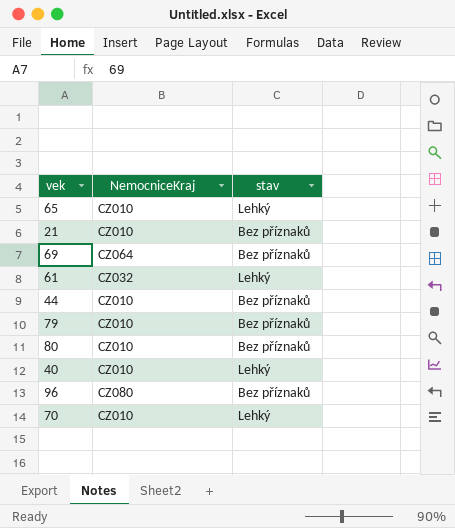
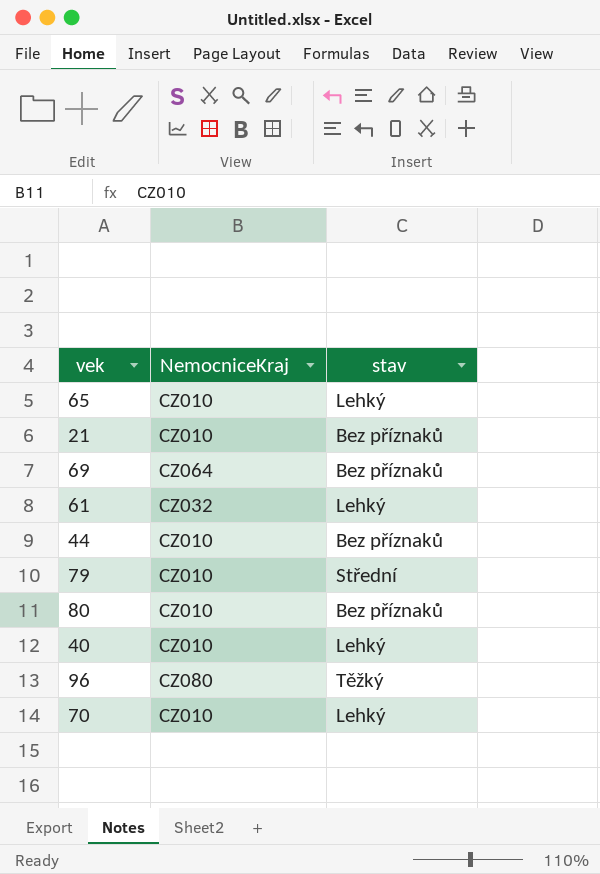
79 | stav: Bez příznaků -> Střední
96 | stav: Bez příznaků -> Těžký

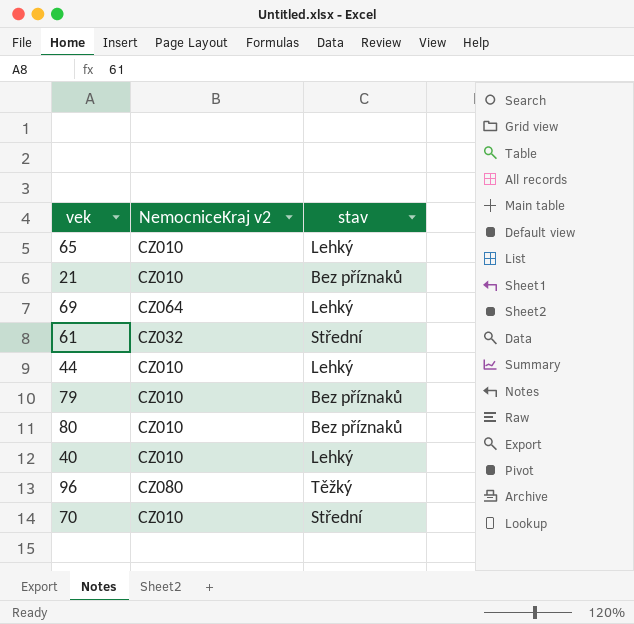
column name: NemocniceKraj -> NemocniceKraj v2
69 | stav: Bez příznaků -> Lehký
61 | stav: Lehký -> Střední
44 | stav: Bez příznaků -> Lehký
79 | stav: Střední -> Bez příznaků
70 | stav: Lehký -> Střední

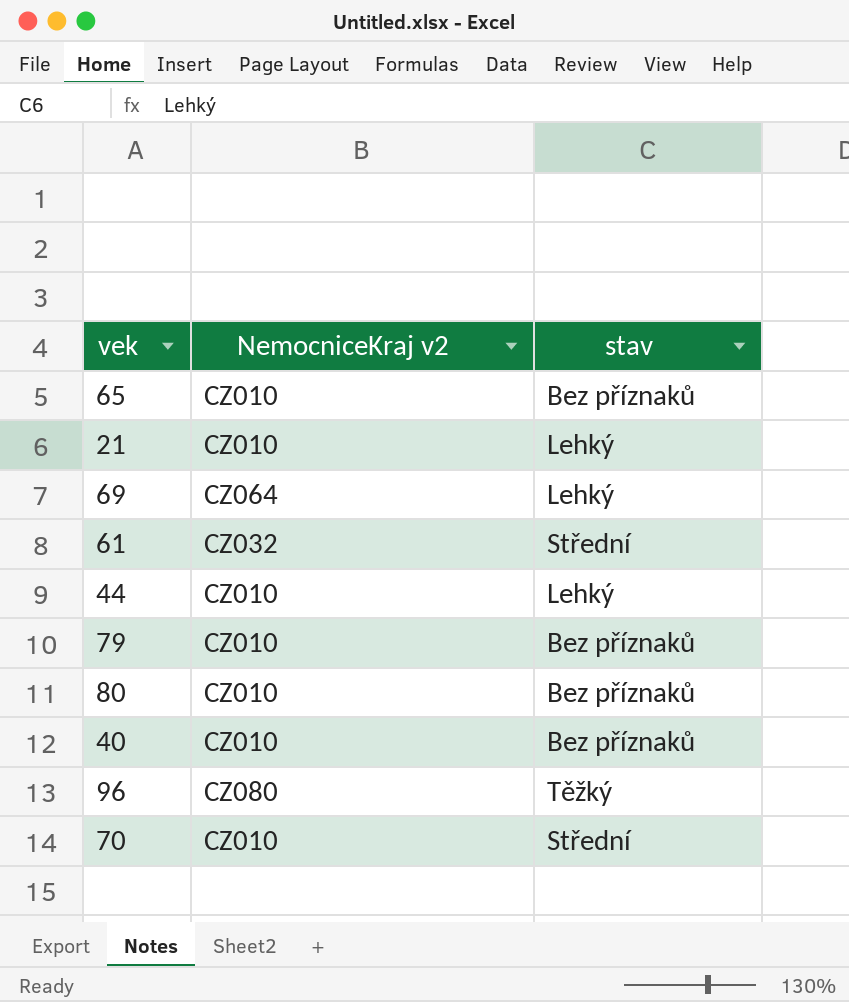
65 | stav: Lehký -> Bez příznaků
21 | stav: Bez příznaků -> Lehký
40 | stav: Lehký -> Bez příznaků

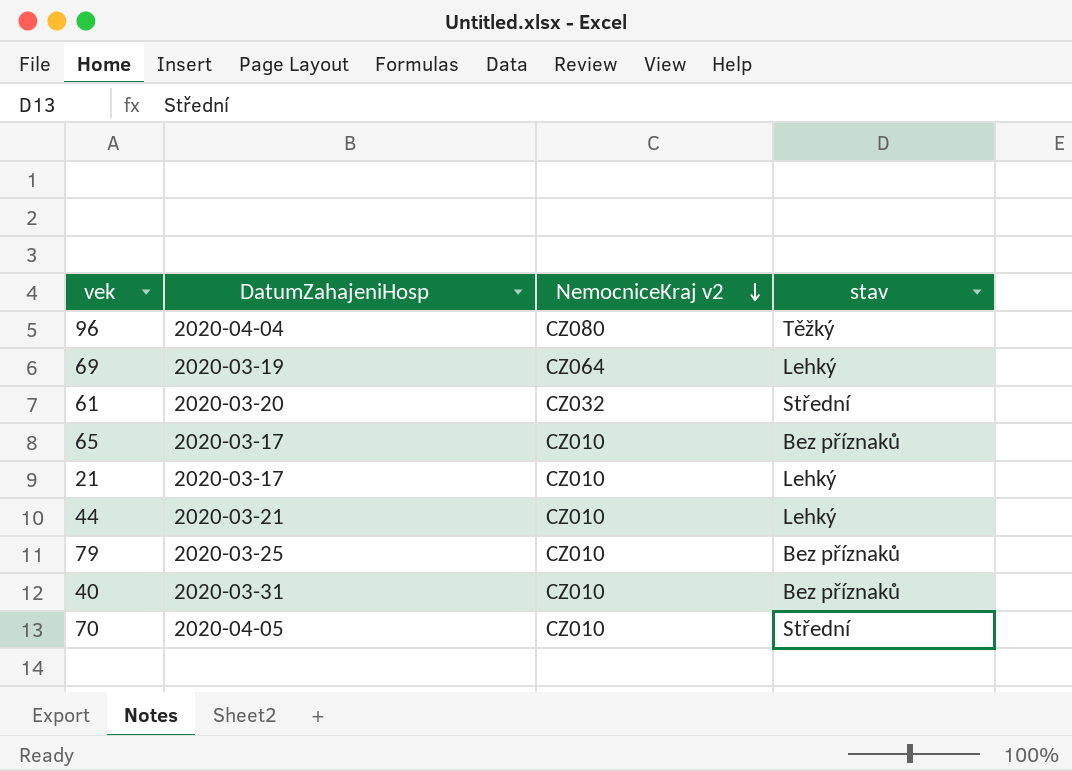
row order: none -> NemocniceKraj v2 descending
column DatumZahajeniHosp | position: none -> 2
row 80: CZ010 | Bez příznaků -> none

